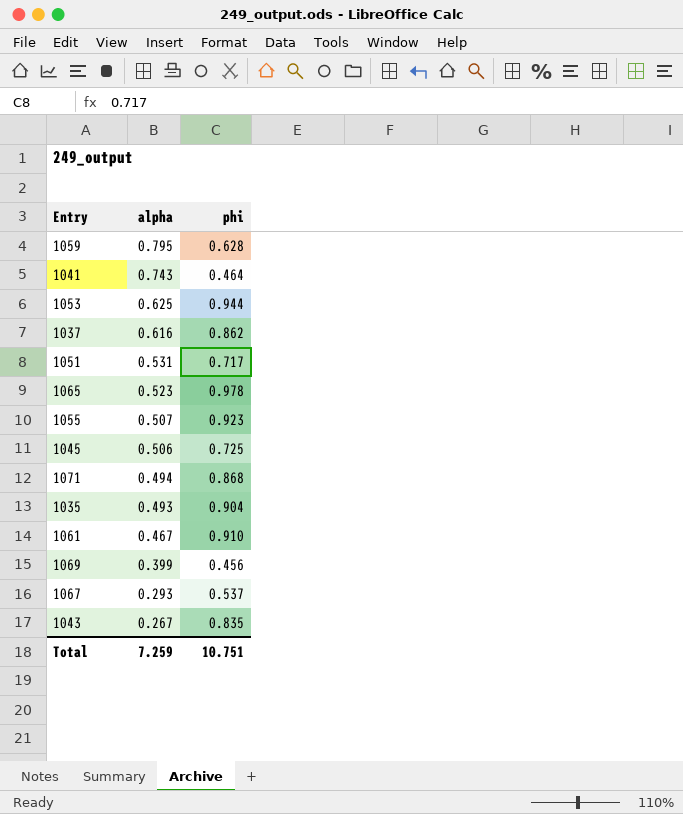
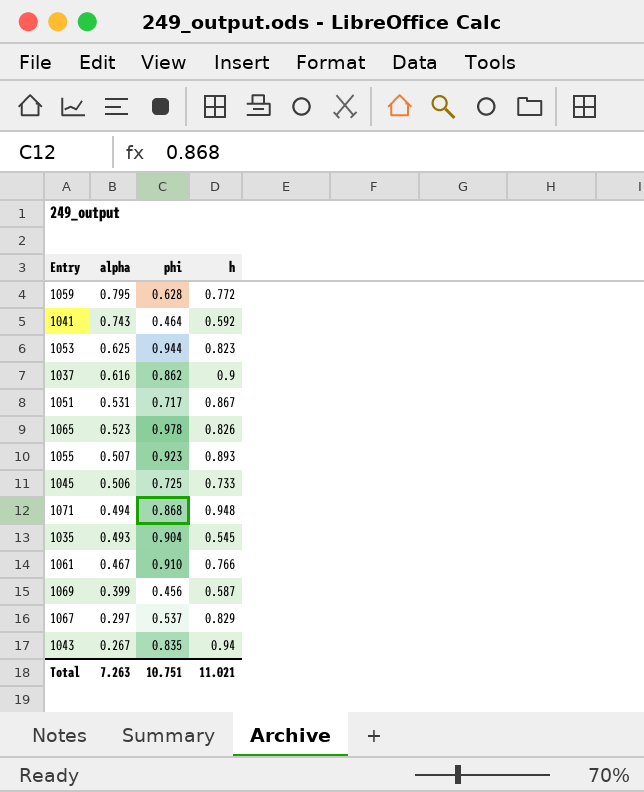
column h | position: none -> 4
1067 | alpha: 0.293 -> 0.297
Total | alpha: 7.259 -> 7.263

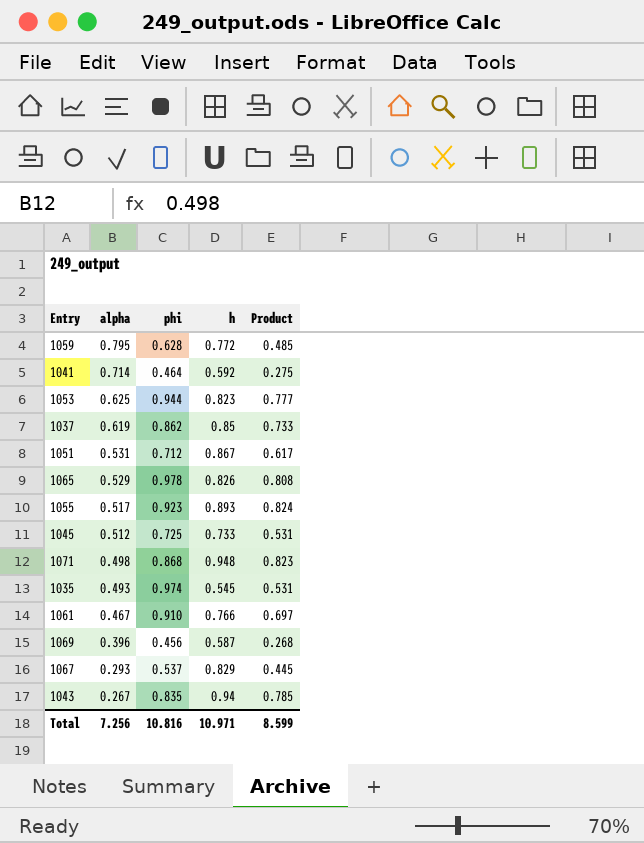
column Product | formula: none -> [phi] * [h]
1041 | alpha: 0.743 -> 0.714
1037 | alpha: 0.616 -> 0.619
1037 | h: 0.9 -> 0.85
1051 | phi: 0.717 -> 0.712
1065 | alpha: 0.523 -> 0.529
1055 | alpha: 0.507 -> 0.517
1045 | alpha: 0.506 -> 0.512
1071 | alpha: 0.494 -> 0.498
1035 | phi: 0.904 -> 0.974
1069 | alpha: 0.399 -> 0.396
1067 | alpha: 0.297 -> 0.293
Total | alpha: 7.263 -> 7.256
Total | phi: 10.751 -> 10.816
Total | h: 11.021 -> 10.971

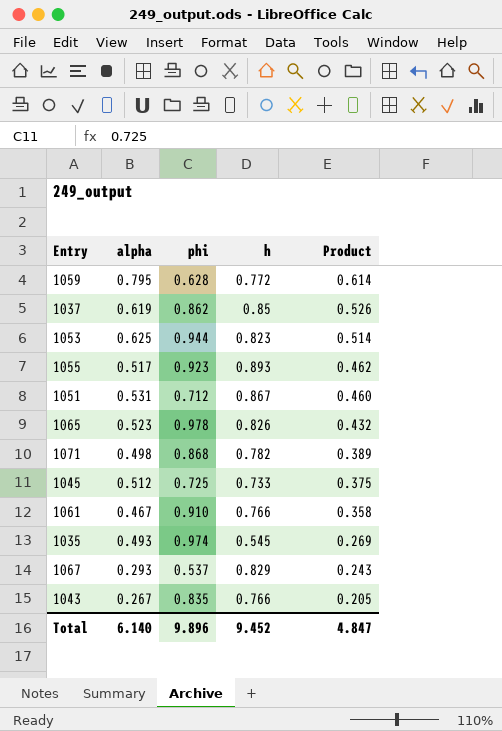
row order: alpha descending -> Product descending
column Product | formula: [phi] * [h] -> [alpha] * [h]
row 1041: 0.714 | 0.464 | 0.592 | 0.275 -> none
row 1069: 0.396 | 0.456 | 0.587 | 0.268 -> none
1065 | alpha: 0.529 -> 0.523
1071 | h: 0.948 -> 0.782
1043 | h: 0.94 -> 0.766
Total | alpha: 7.256 -> 6.140
Total | phi: 10.816 -> 9.896
Total | h: 10.971 -> 9.452
Total | Product: 8.599 -> 4.847

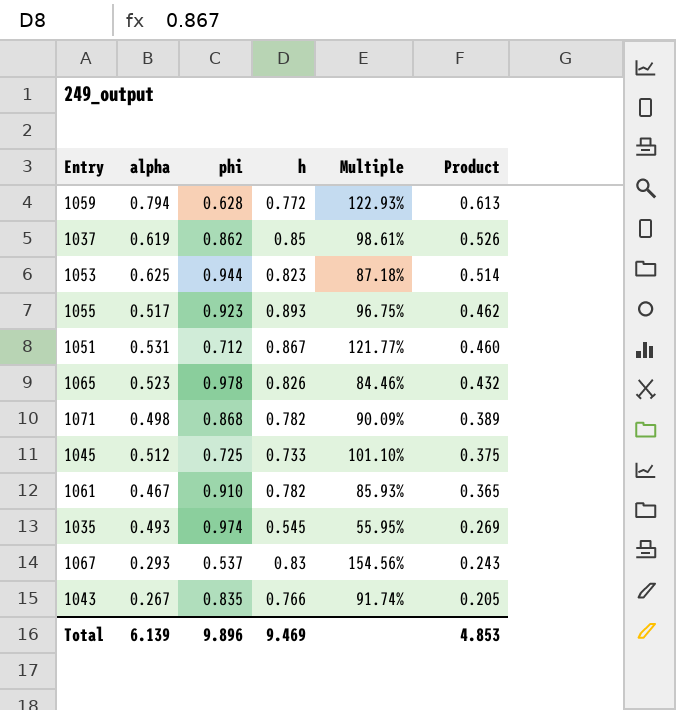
column Multiple | formula: none -> [h] / [phi]
1059 | alpha: 0.795 -> 0.794
1059 | Product: 0.614 -> 0.613
1061 | h: 0.766 -> 0.782
1061 | Product: 0.358 -> 0.365
1067 | h: 0.829 -> 0.83
Total | alpha: 6.140 -> 6.139
Total | h: 9.452 -> 9.469
Total | Product: 4.847 -> 4.853

